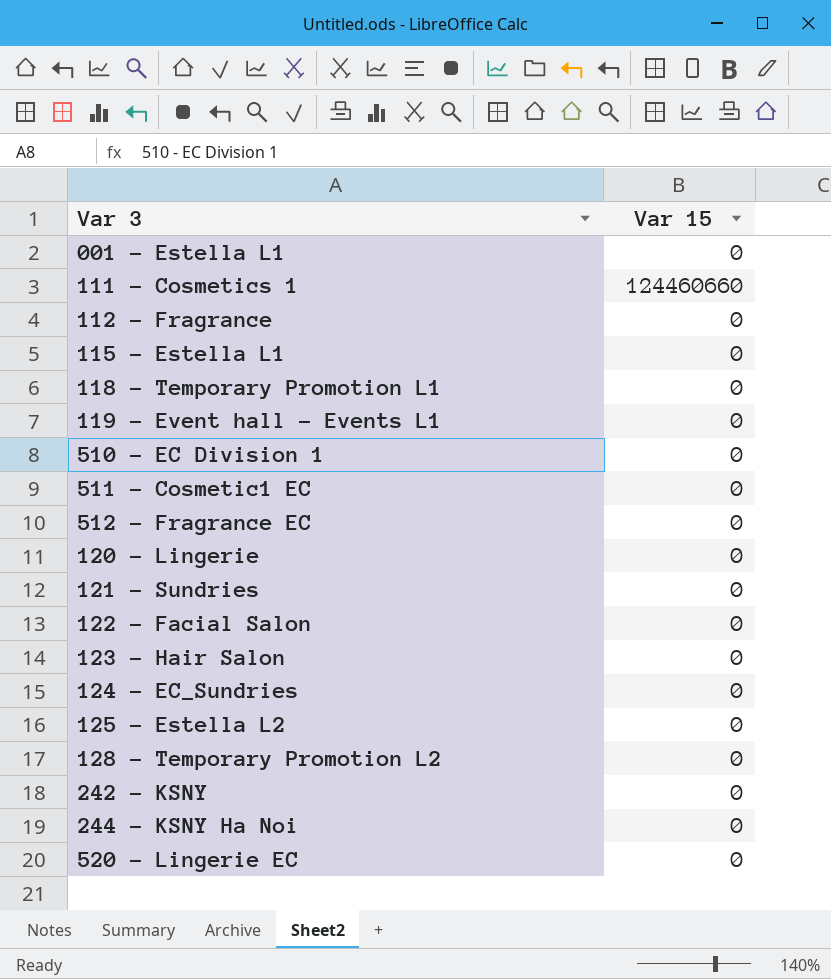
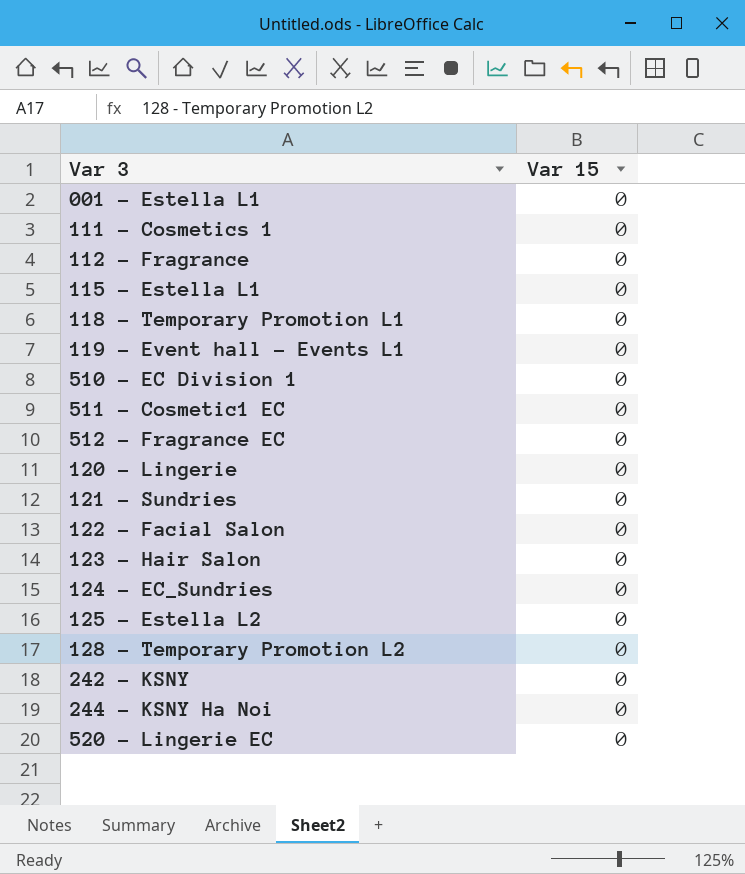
111 - Cosmetics 1 | Var 15: 124460660 -> 0

